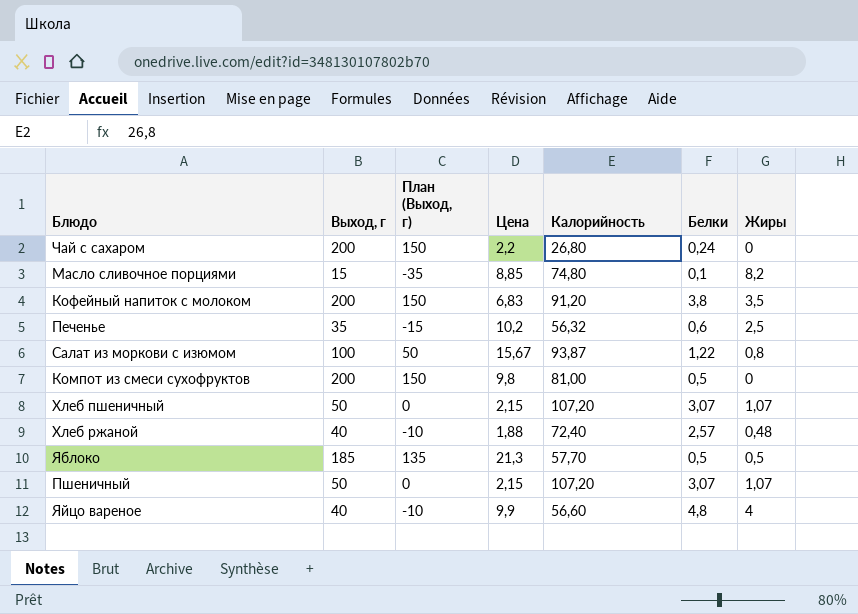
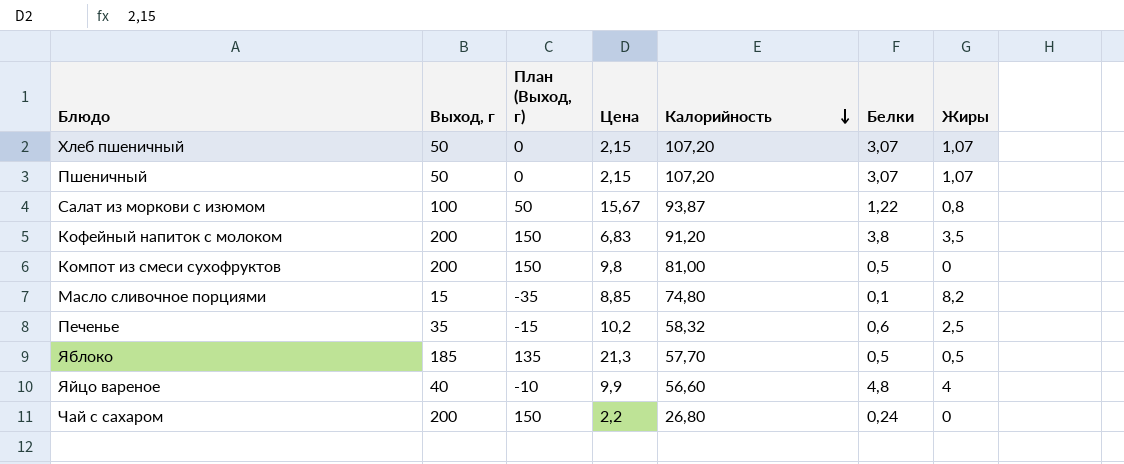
row order: none -> Калорийность descending
row Хлеб ржаной: 40 | -10 | 1,88 | 72,40 | 2,57 | 0,48 -> none
Печенье | Калорийность: 56,32 -> 58,32

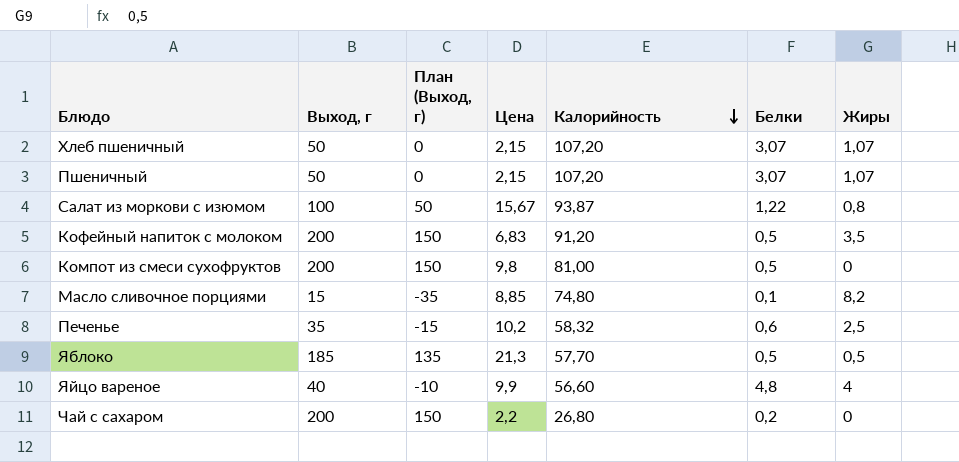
Кофейный напиток с молоком | Белки: 3,8 -> 0,5
Чай с сахаром | Белки: 0,24 -> 0,2

